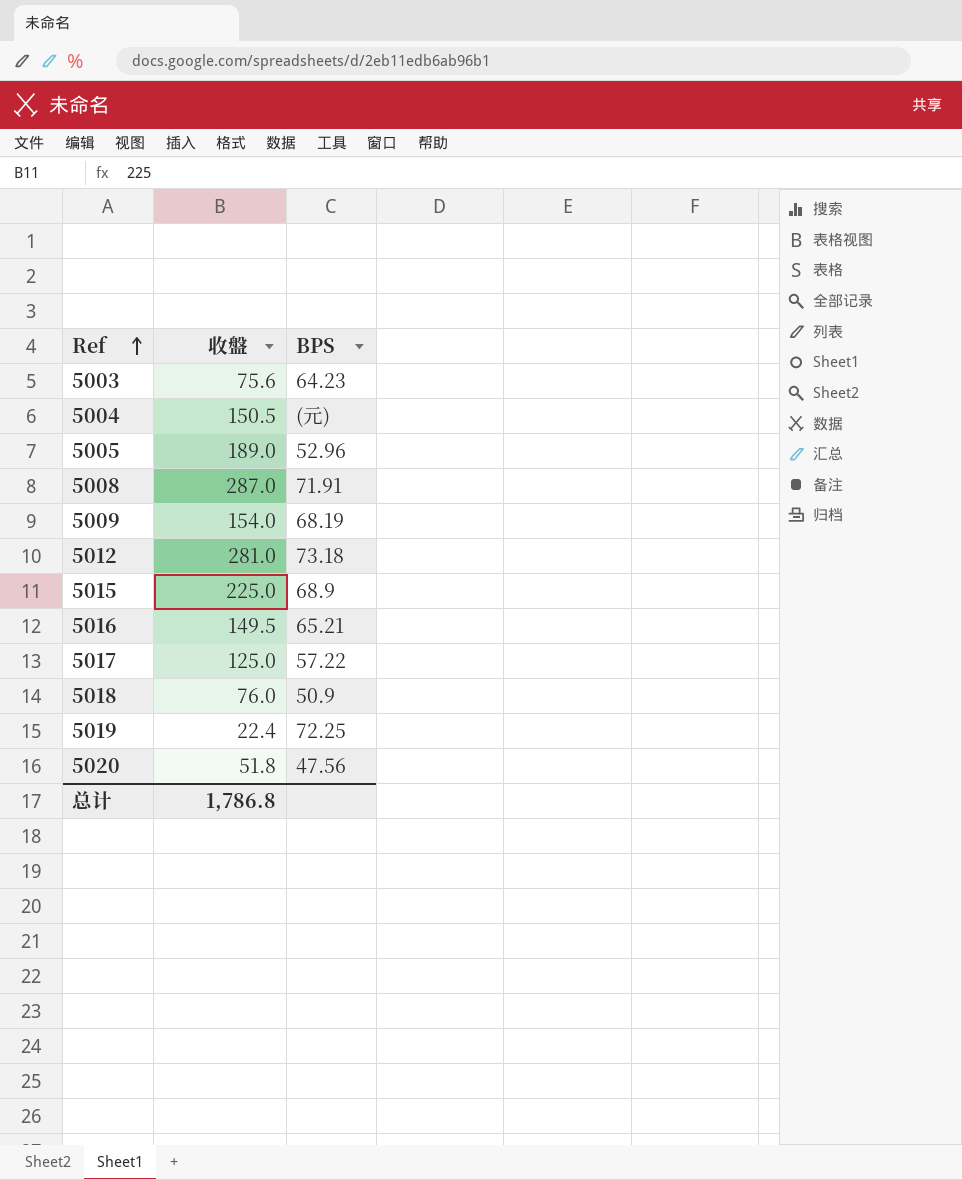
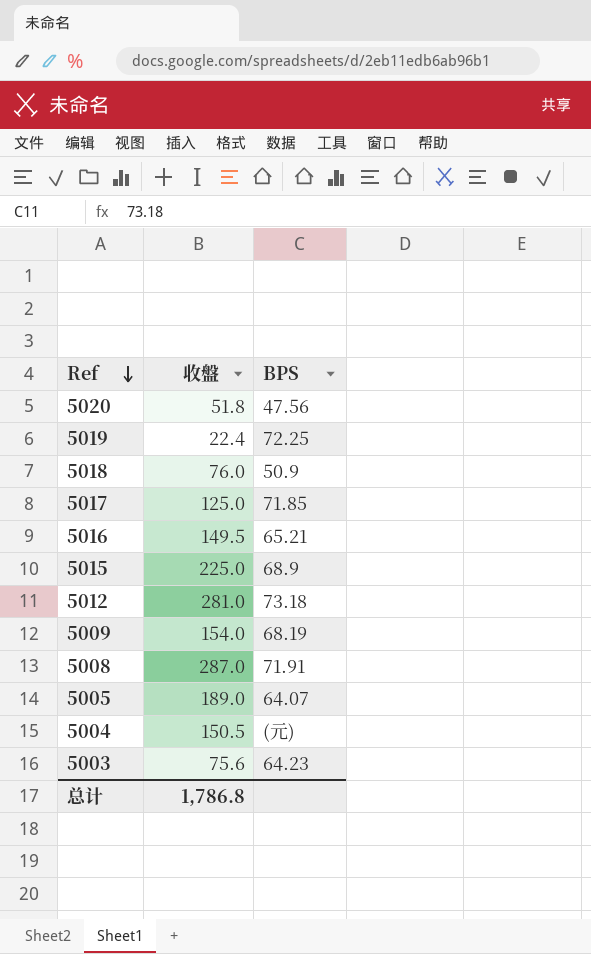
row order: Ref ascending -> Ref descending
5017 | BPS: 57.22 -> 71.85
5005 | BPS: 52.96 -> 64.07

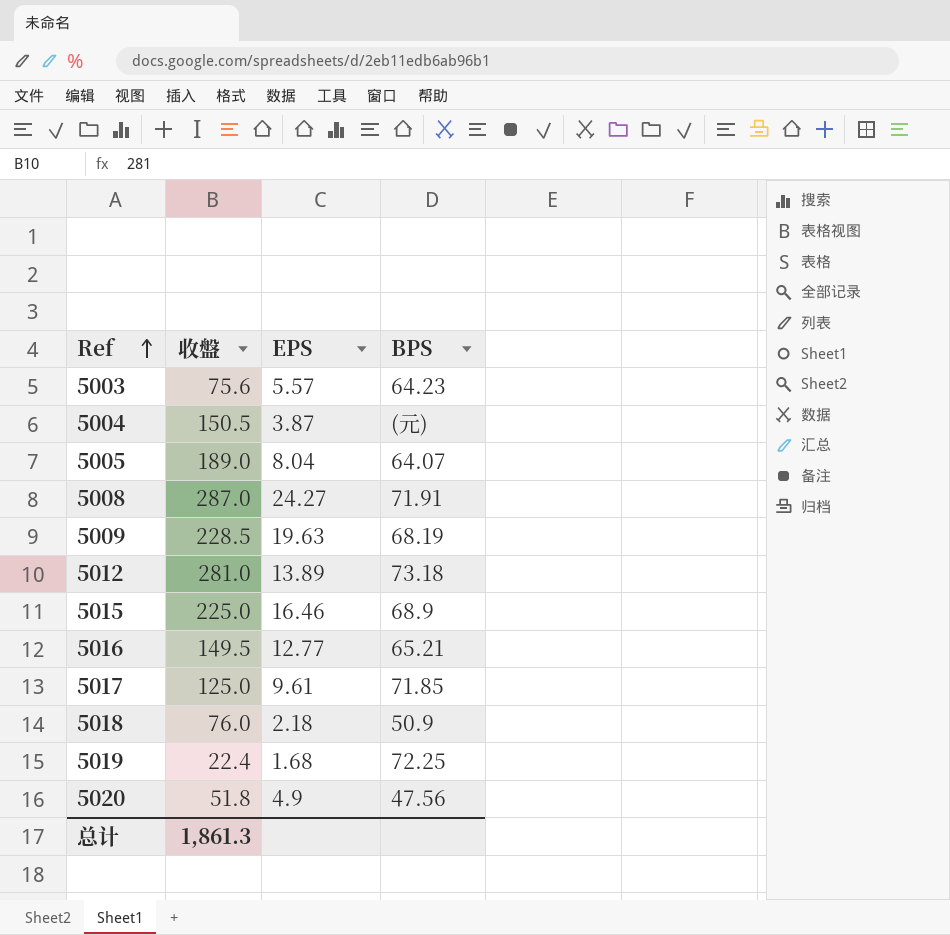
row order: Ref descending -> Ref ascending
column EPS | position: none -> 3
5009 | 收盤: 154.0 -> 228.5
总计 | 收盤: 1,786.8 -> 1,861.3

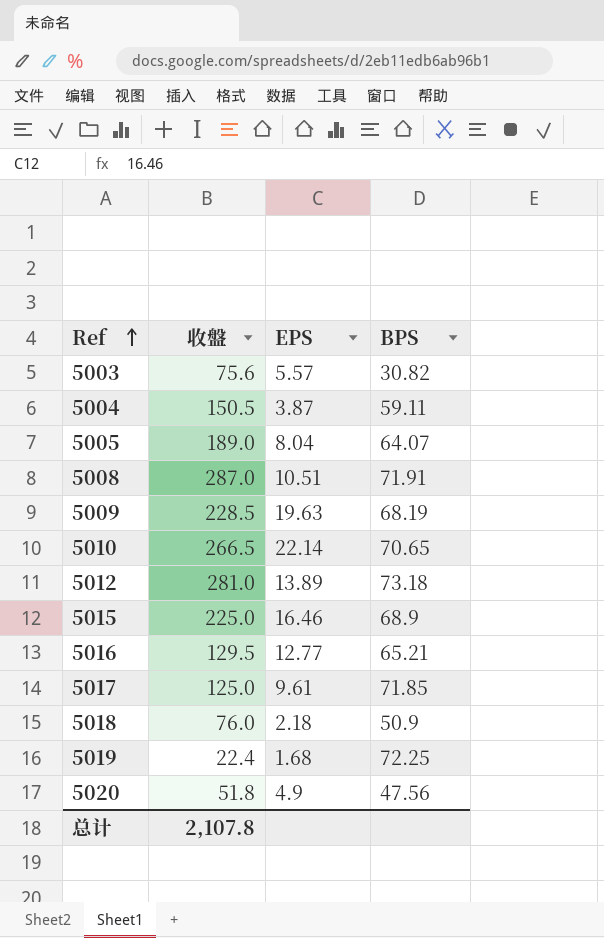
5003 | BPS: 64.23 -> 30.82
5004 | BPS: (元) -> 59.11
5008 | EPS: 24.27 -> 10.51
row 5010: none -> 266.5 | 22.14 | 70.65
5016 | 收盤: 149.5 -> 129.5
总计 | 收盤: 1,861.3 -> 2,107.8

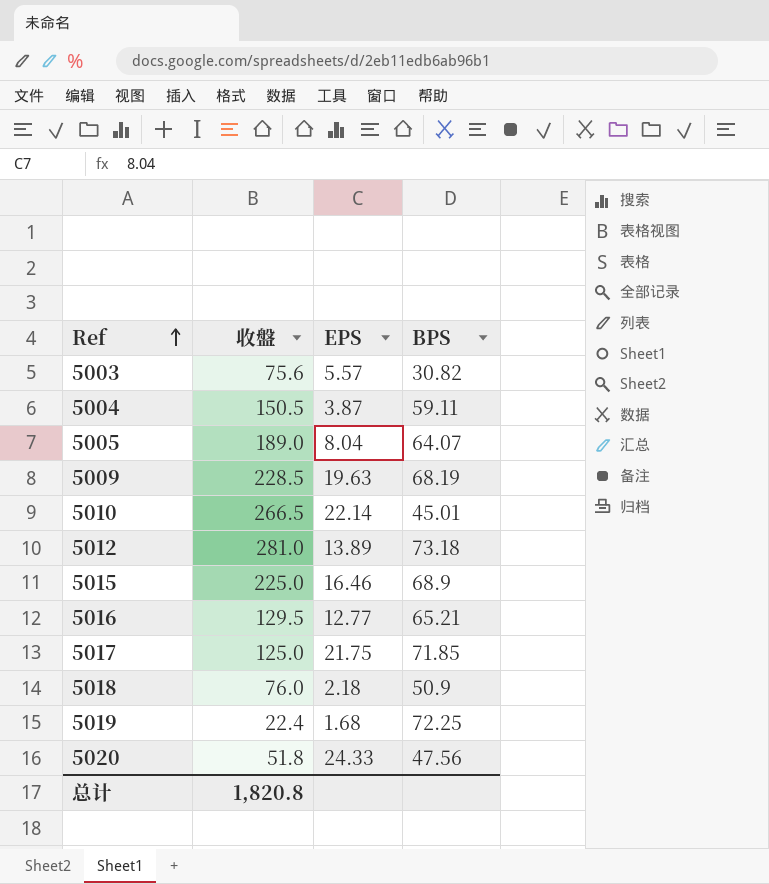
row 5008: 287.0 | 10.51 | 71.91 -> none
5010 | BPS: 70.65 -> 45.01
5017 | EPS: 9.61 -> 21.75
5020 | EPS: 4.9 -> 24.33
总计 | 收盤: 2,107.8 -> 1,820.8

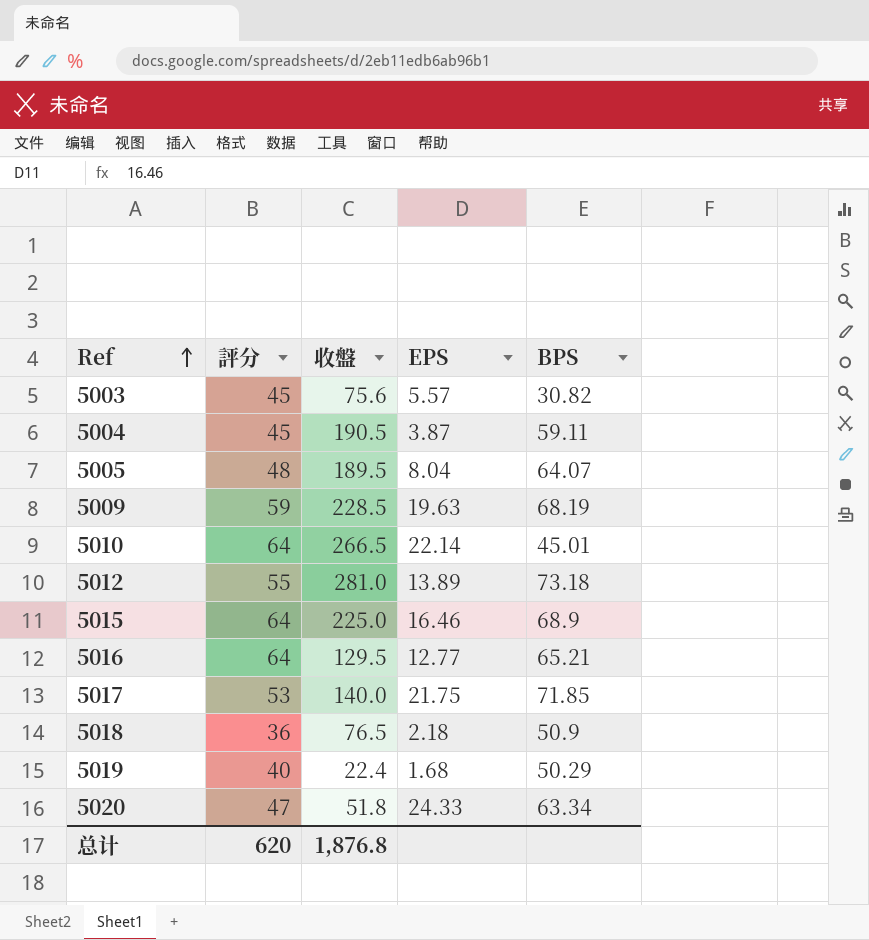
column 評分 | position: none -> 2
5004 | 收盤: 150.5 -> 190.5
5005 | 收盤: 189.0 -> 189.5
5017 | 收盤: 125.0 -> 140.0
5018 | 收盤: 76.0 -> 76.5
5019 | BPS: 72.25 -> 50.29
5020 | BPS: 47.56 -> 63.34
总计 | 收盤: 1,820.8 -> 1,876.8

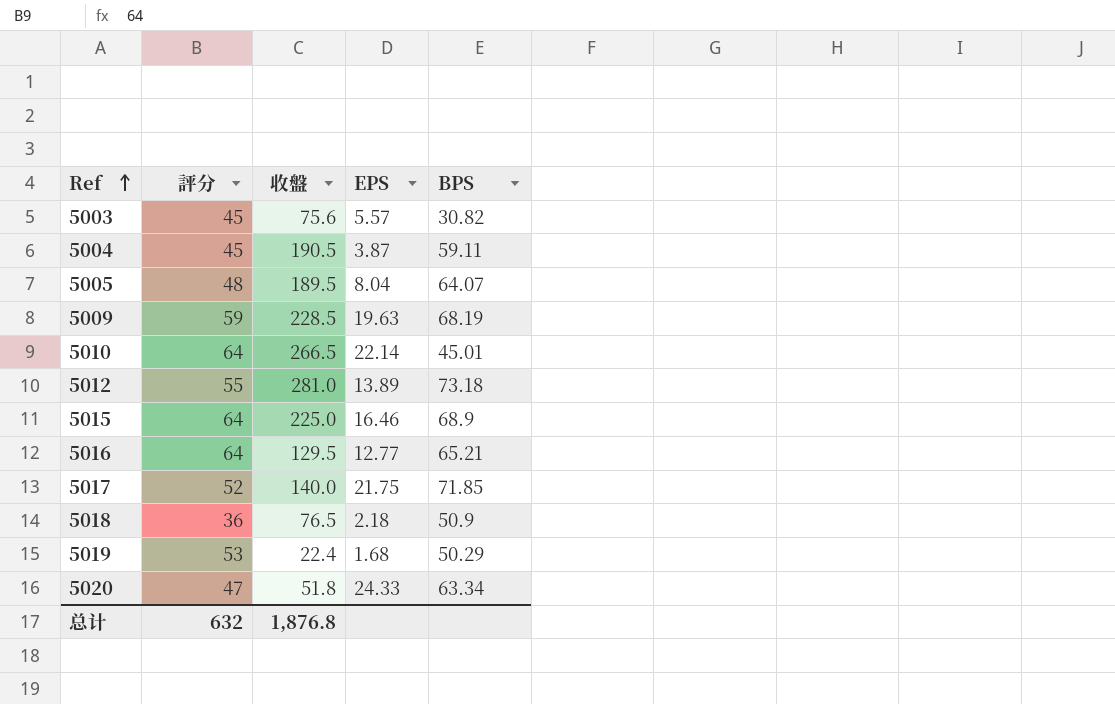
5017 | 評分: 53 -> 52
5019 | 評分: 40 -> 53
总计 | 評分: 620 -> 632

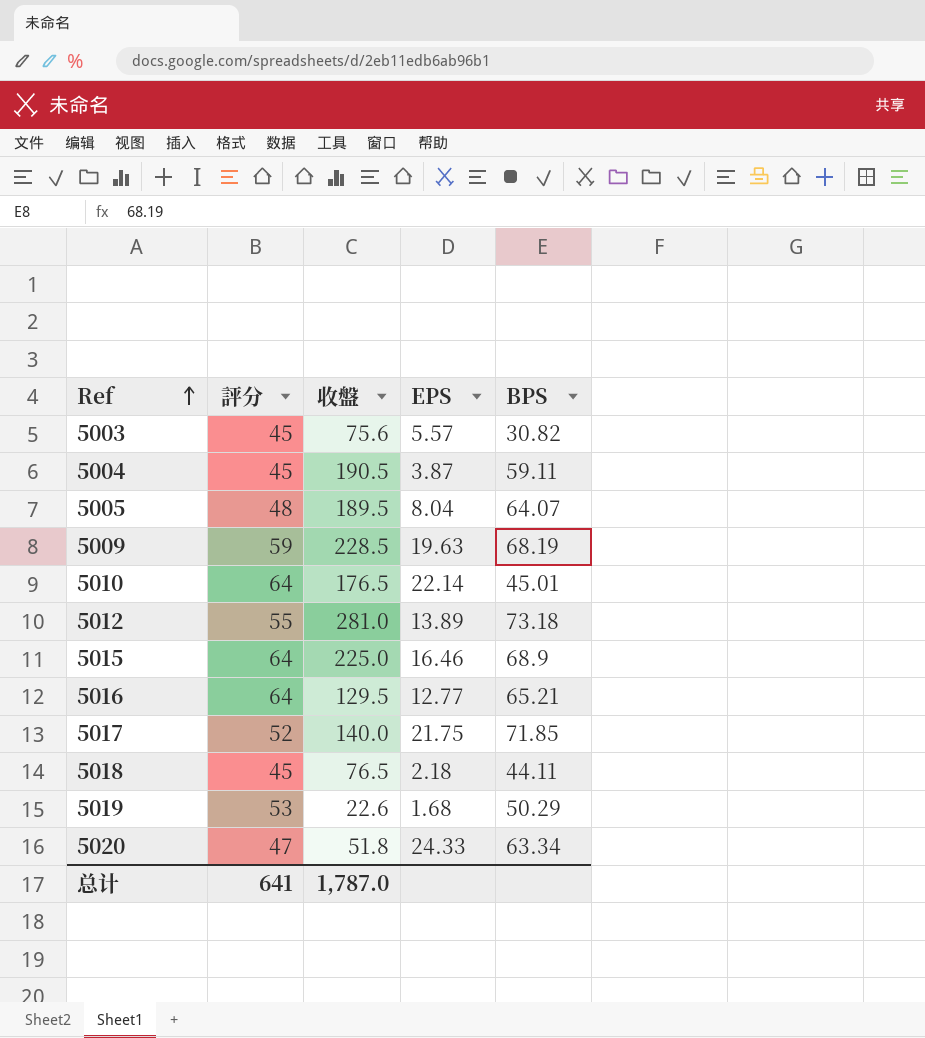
5010 | 收盤: 266.5 -> 176.5
5018 | 評分: 36 -> 45
5018 | BPS: 50.9 -> 44.11
5019 | 收盤: 22.4 -> 22.6
总计 | 評分: 632 -> 641
总计 | 收盤: 1,876.8 -> 1,787.0

